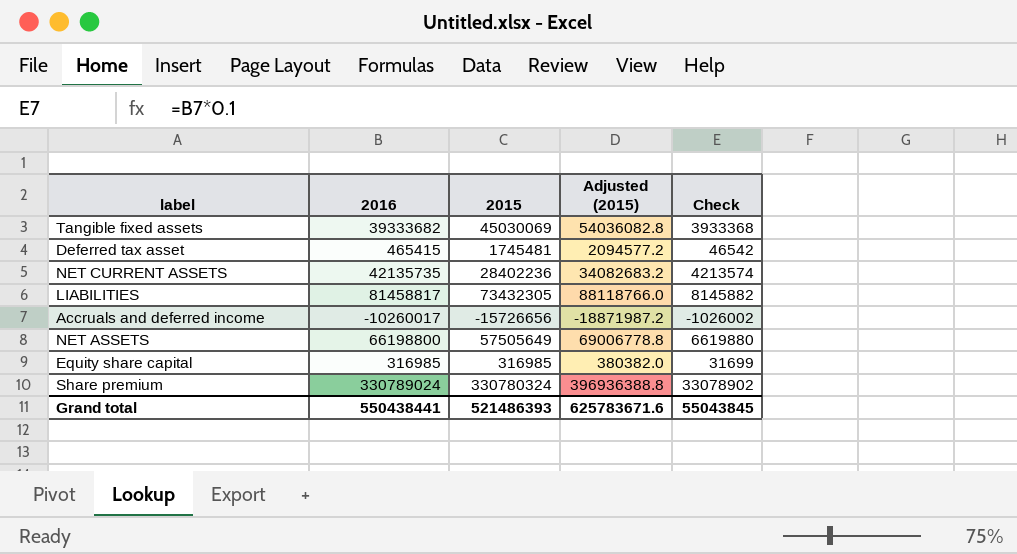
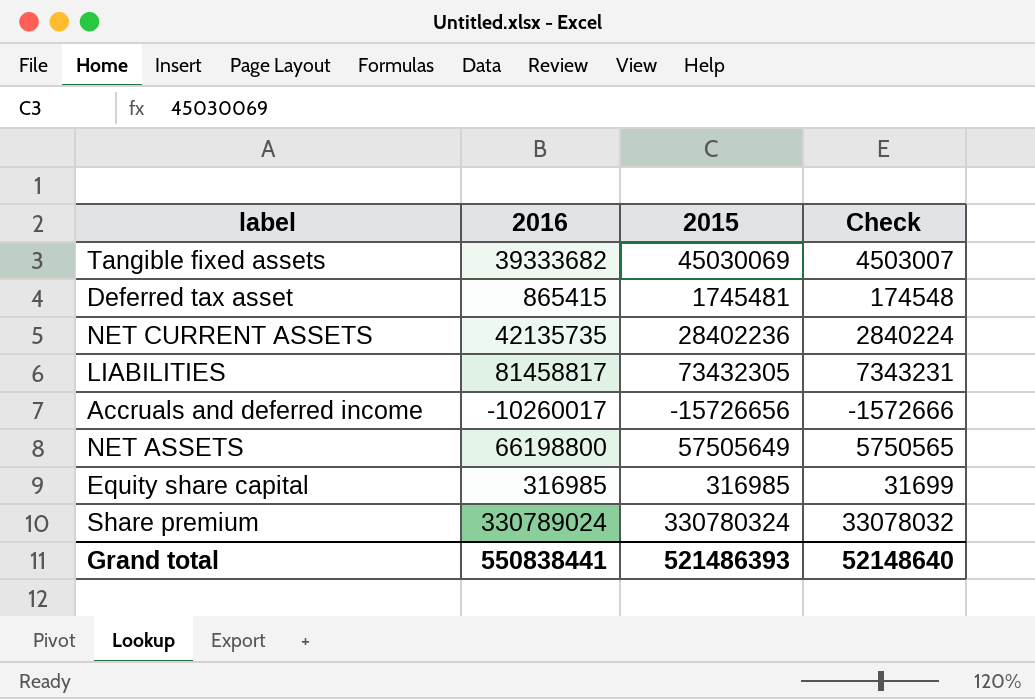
column Adjusted (2015) | formula: [2015] * 1.2 -> none
column Check | formula: [2016] * 0.1 -> [2015] * 0.1
Deferred tax asset | 2016: 465415 -> 865415
Grand total | 2016: 550438441 -> 550838441
Grand total | Check: 55043845 -> 52148640

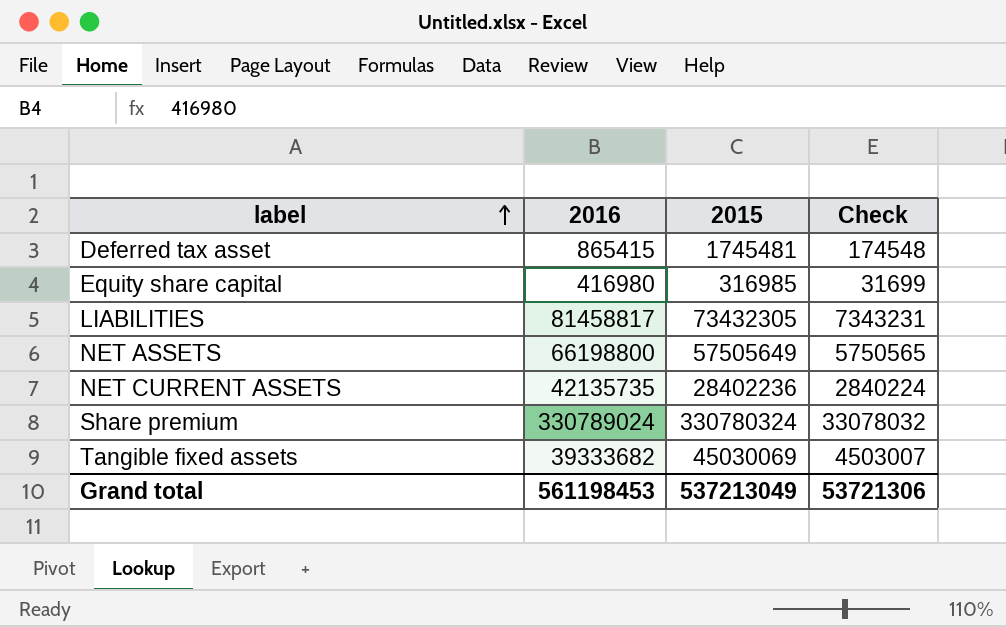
row order: none -> label ascending
row Accruals and deferred income: -10260017 | -15726656 | -1572666 -> none
Equity share capital | 2016: 316985 -> 416980
Grand total | 2016: 550838441 -> 561198453
Grand total | 2015: 521486393 -> 537213049
Grand total | Check: 52148640 -> 53721306

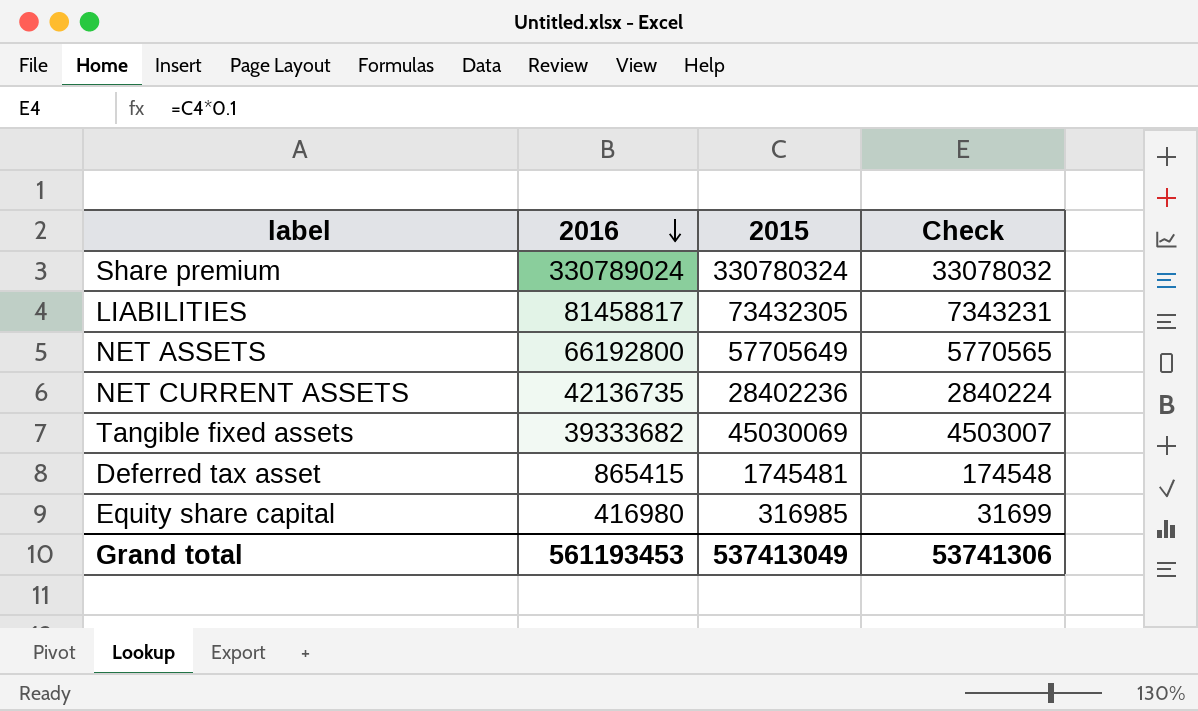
row order: label ascending -> 2016 descending
NET ASSETS | 2016: 66198800 -> 66192800
NET ASSETS | 2015: 57505649 -> 57705649
NET ASSETS | Check: 5750565 -> 5770565
NET CURRENT ASSETS | 2016: 42135735 -> 42136735
Grand total | 2016: 561198453 -> 561193453
Grand total | 2015: 537213049 -> 537413049
Grand total | Check: 53721306 -> 53741306

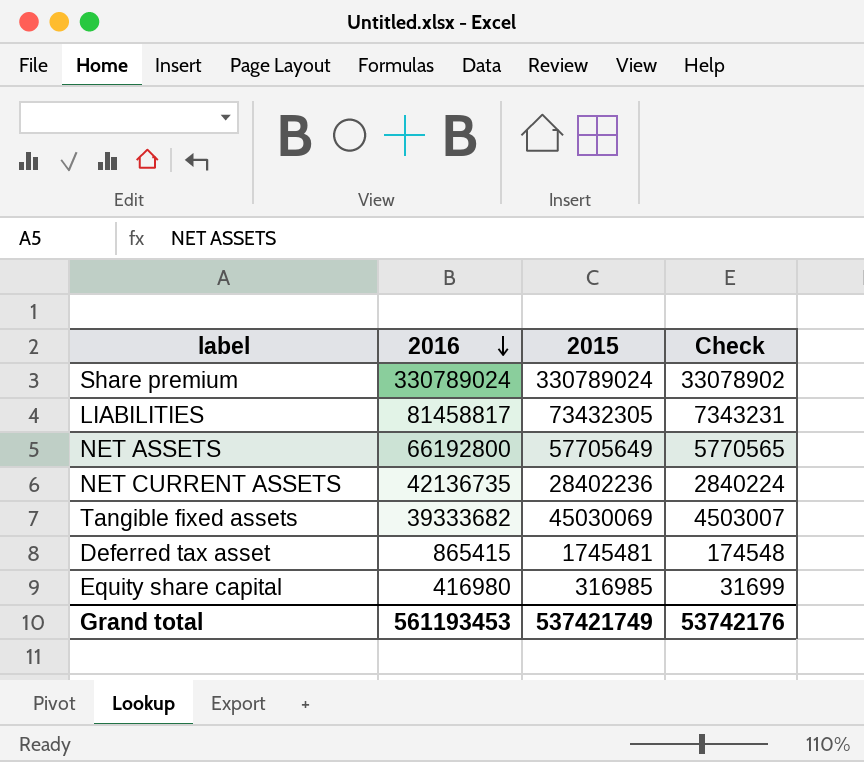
Share premium | 2015: 330780324 -> 330789024
Share premium | Check: 33078032 -> 33078902
Grand total | 2015: 537413049 -> 537421749
Grand total | Check: 53741306 -> 53742176

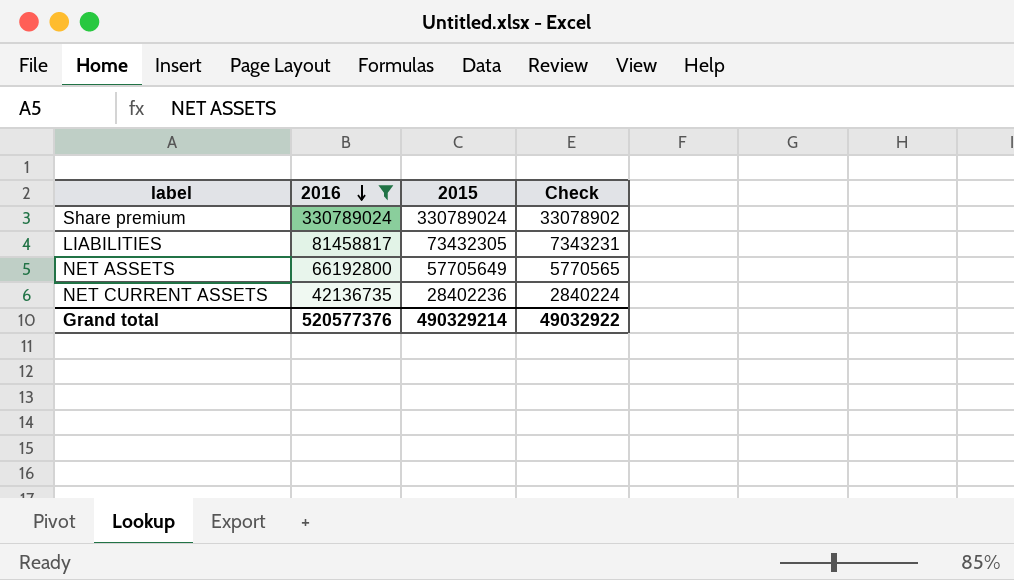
filter: none -> 2016 >= 42136735
Grand total | 2016: 561193453 -> 520577376
Grand total | 2015: 537421749 -> 490329214
Grand total | Check: 53742176 -> 49032922

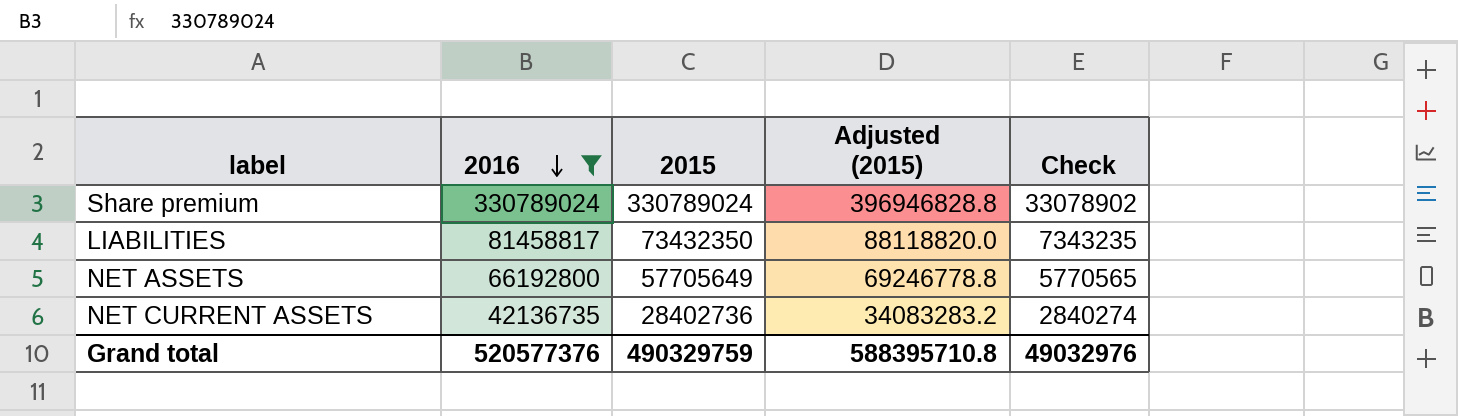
column Adjusted (2015) | formula: none -> [2015] * 1.2
LIABILITIES | 2015: 73432305 -> 73432350
LIABILITIES | Check: 7343231 -> 7343235
NET CURRENT ASSETS | 2015: 28402236 -> 28402736
NET CURRENT ASSETS | Check: 2840224 -> 2840274
Grand total | 2015: 490329214 -> 490329759
Grand total | Check: 49032922 -> 49032976

